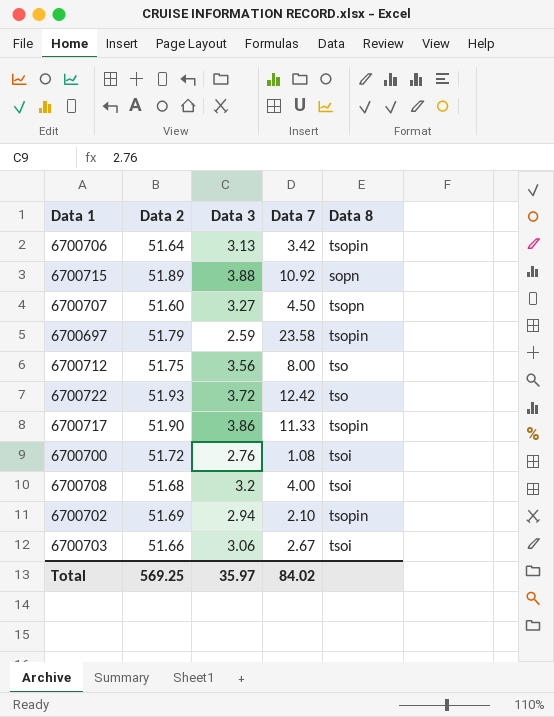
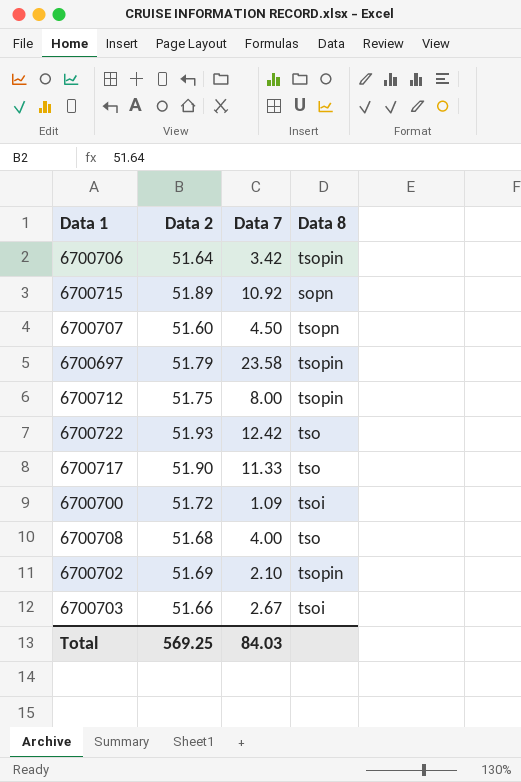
column Data 3 | position: 3 -> none
6700712 | Data 8: tso -> tsopin
6700717 | Data 8: tsopin -> tso
6700700 | Data 7: 1.08 -> 1.09
6700708 | Data 8: tsoi -> tso
Total | Data 7: 84.02 -> 84.03

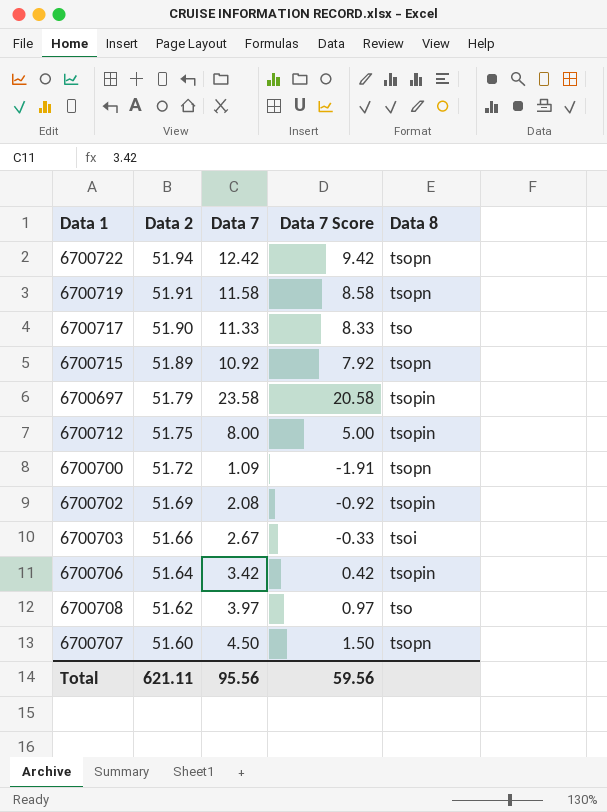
row order: none -> Data 2 descending
column Data 7 Score | formula: none -> [Data 7] - 3
6700722 | Data 2: 51.93 -> 51.94
6700722 | Data 8: tso -> tsopn
row 6700719: none -> 51.91 | 11.58 | 8.58 | tsopn
6700715 | Data 8: sopn -> tsopn
6700700 | Data 8: tsoi -> tsopn
6700702 | Data 7: 2.10 -> 2.08
6700708 | Data 2: 51.68 -> 51.62
6700708 | Data 7: 4.00 -> 3.97
Total | Data 2: 569.25 -> 621.11
Total | Data 7: 84.03 -> 95.56

